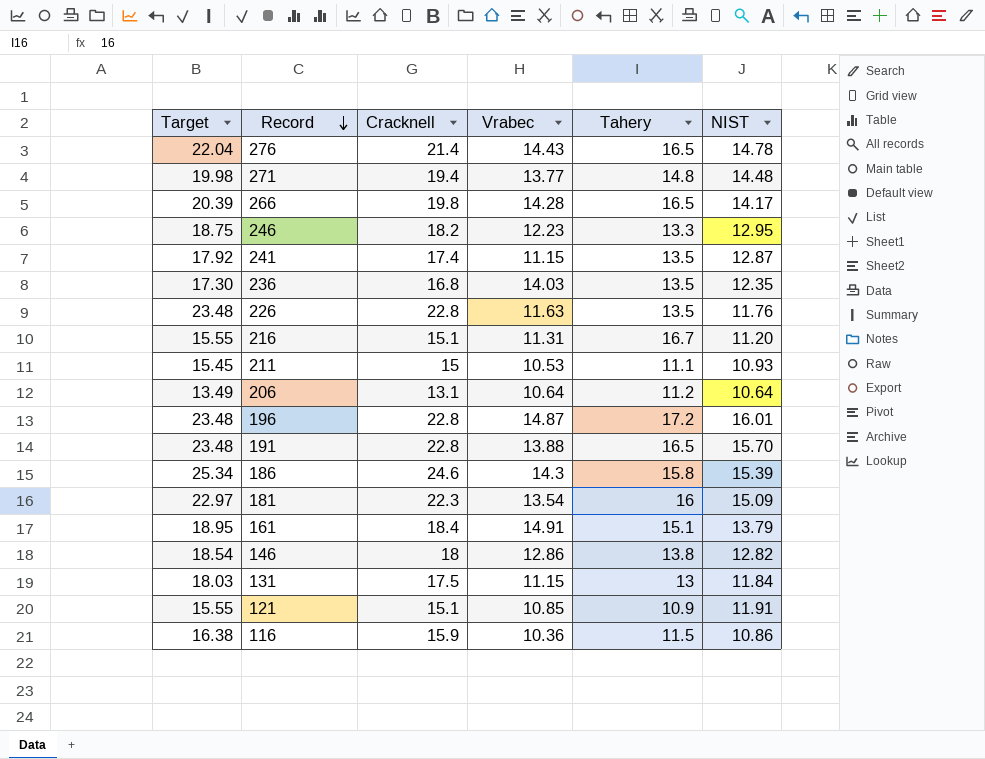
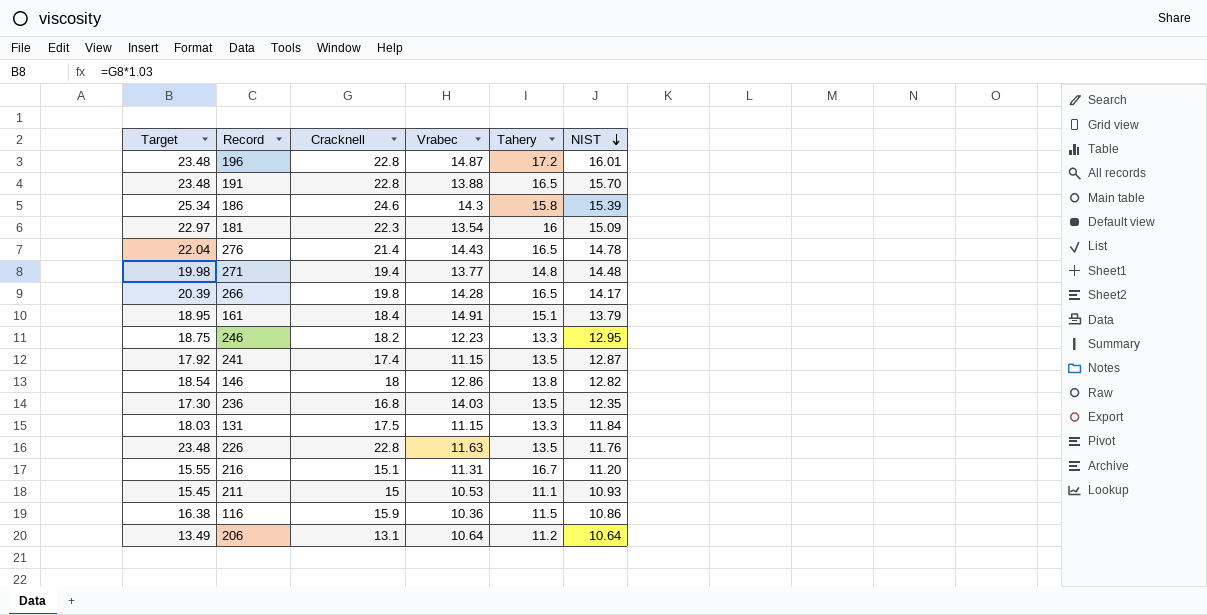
row order: Record descending -> NIST descending
row 121: 15.55 | 15.1 | 10.85 | 10.9 | 11.91 -> none
131 | Tahery: 13 -> 13.3

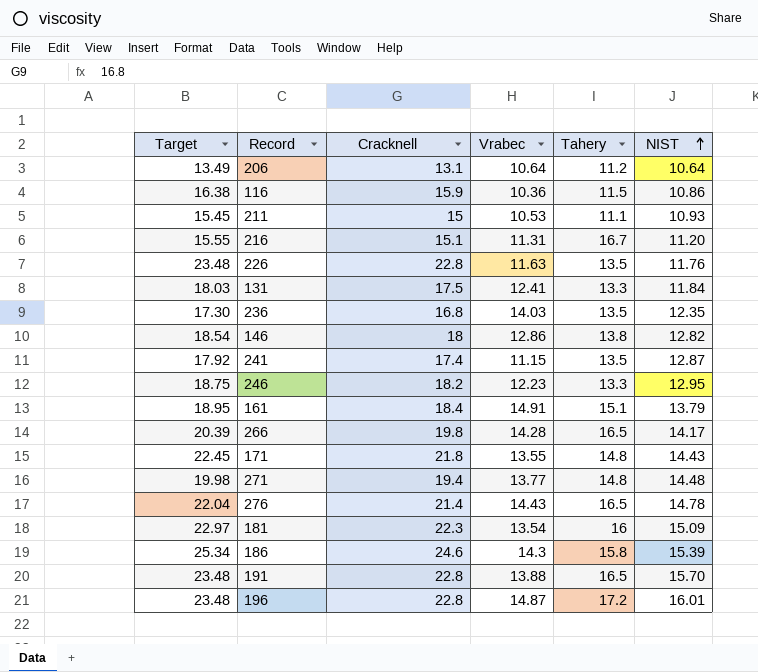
row order: NIST descending -> NIST ascending
131 | Vrabec: 11.15 -> 12.41
row 171: none -> 22.45 | 21.8 | 13.55 | 14.8 | 14.43

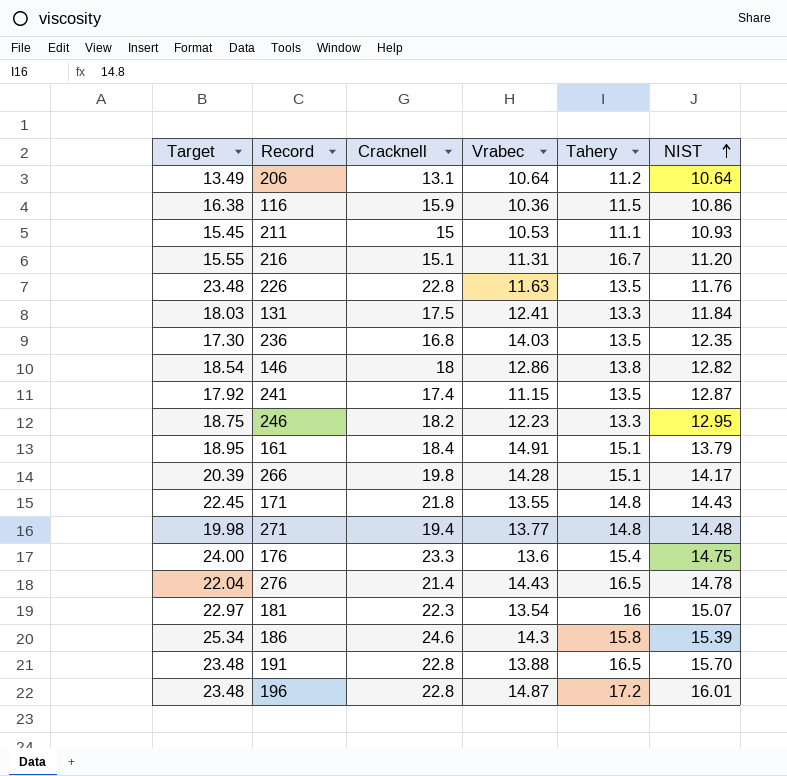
266 | Tahery: 16.5 -> 15.1
row 176: none -> 24.00 | 23.3 | 13.6 | 15.4 | 14.75
181 | NIST: 15.09 -> 15.07

